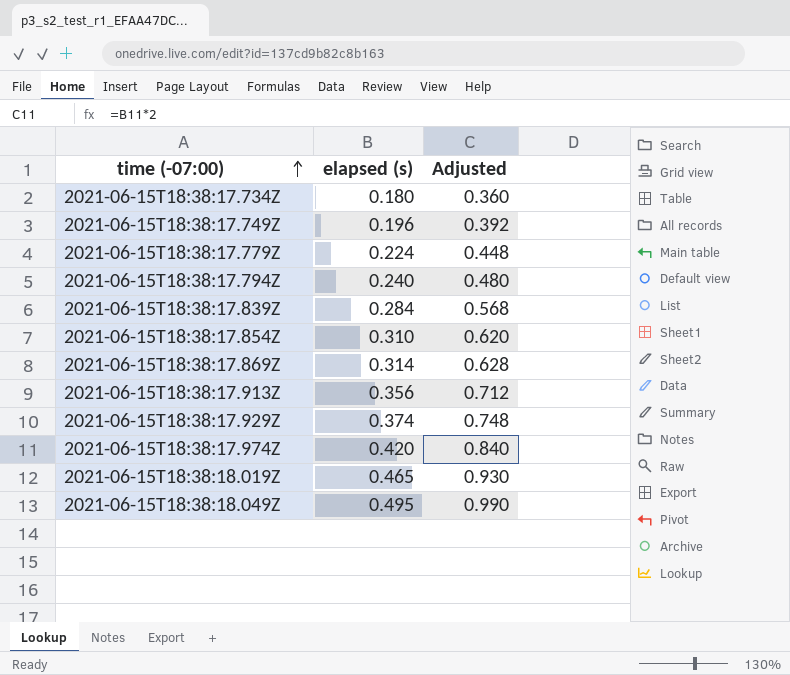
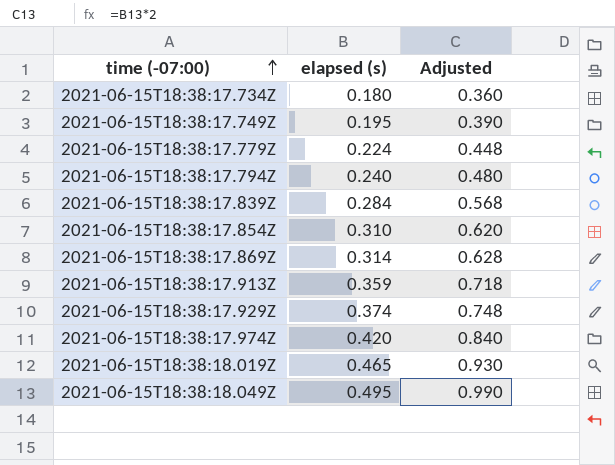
2021-06-15T18:38:17.749Z | elapsed (s): 0.196 -> 0.195
2021-06-15T18:38:17.749Z | Adjusted: 0.392 -> 0.390
2021-06-15T18:38:17.913Z | elapsed (s): 0.356 -> 0.359
2021-06-15T18:38:17.913Z | Adjusted: 0.712 -> 0.718

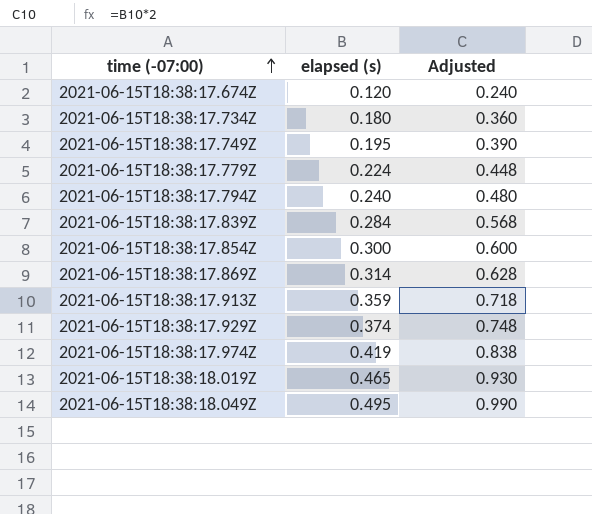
row 2021-06-15T18:38:17.674Z: none -> 0.120 | 0.240
2021-06-15T18:38:17.854Z | elapsed (s): 0.310 -> 0.300
2021-06-15T18:38:17.854Z | Adjusted: 0.620 -> 0.600
2021-06-15T18:38:17.974Z | elapsed (s): 0.420 -> 0.419
2021-06-15T18:38:17.974Z | Adjusted: 0.840 -> 0.838

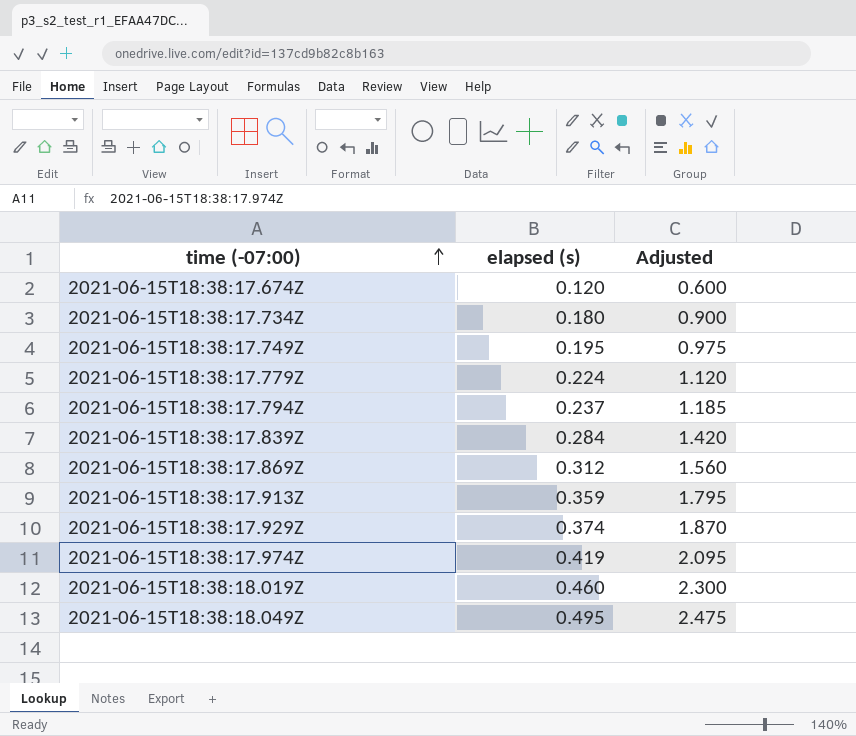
column Adjusted | formula: [elapsed (s)] * 2 -> [elapsed (s)] * 5
row 2021-06-15T18:38:17.854Z: 0.300 | 0.600 -> none
2021-06-15T18:38:17.794Z | elapsed (s): 0.240 -> 0.237
2021-06-15T18:38:17.869Z | elapsed (s): 0.314 -> 0.312
2021-06-15T18:38:18.019Z | elapsed (s): 0.465 -> 0.460

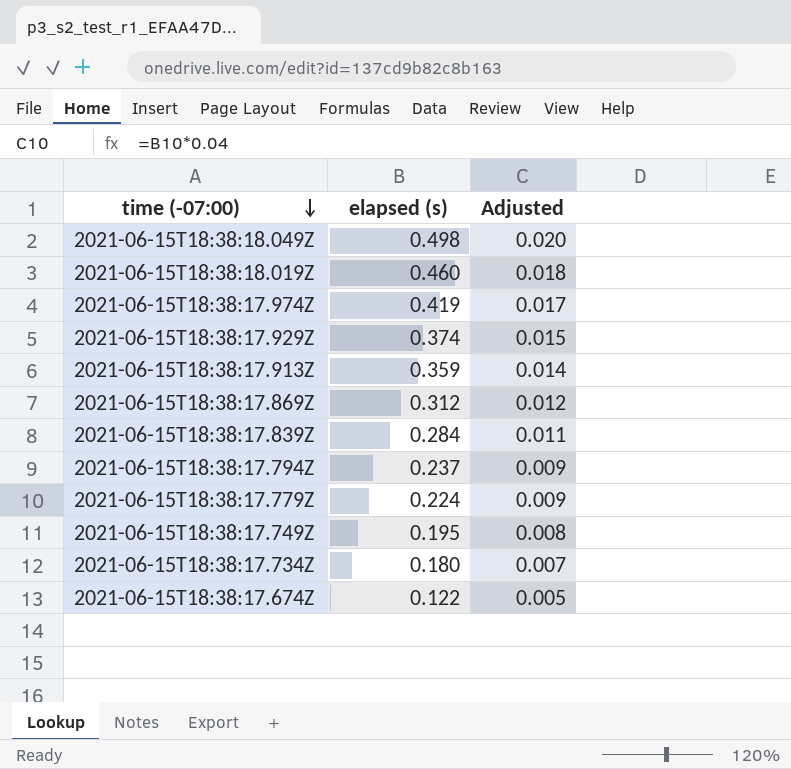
row order: time (-07:00) ascending -> time (-07:00) descending
column Adjusted | formula: [elapsed (s)] * 5 -> [elapsed (s)] * 0.04
2021-06-15T18:38:18.049Z | elapsed (s): 0.495 -> 0.498
2021-06-15T18:38:17.674Z | elapsed (s): 0.120 -> 0.122

